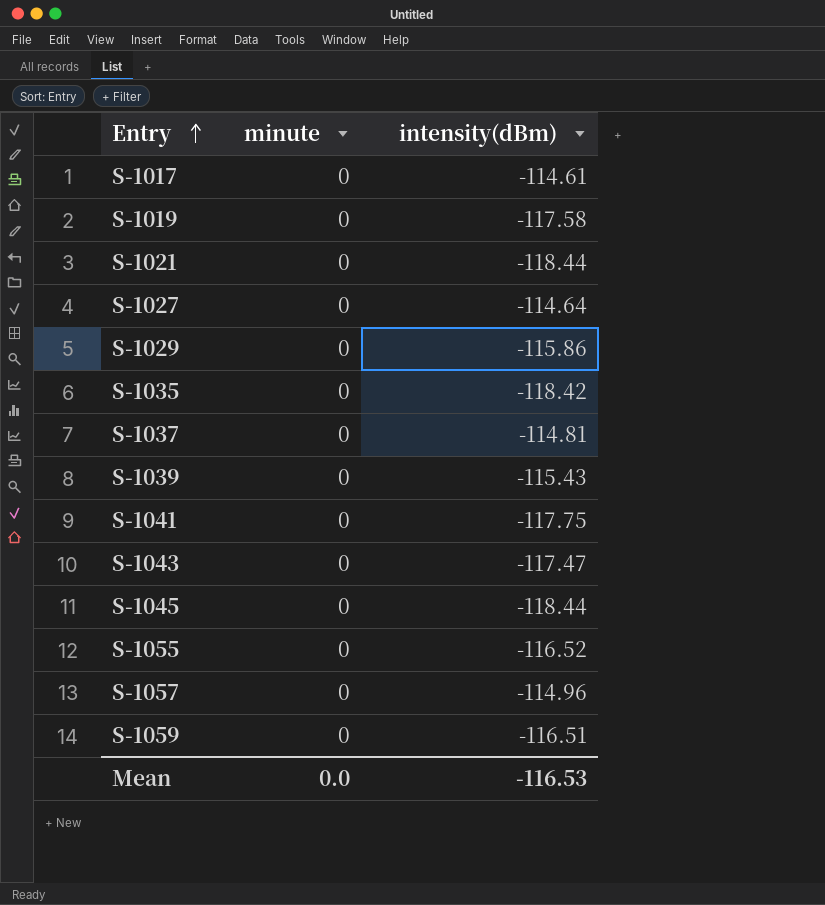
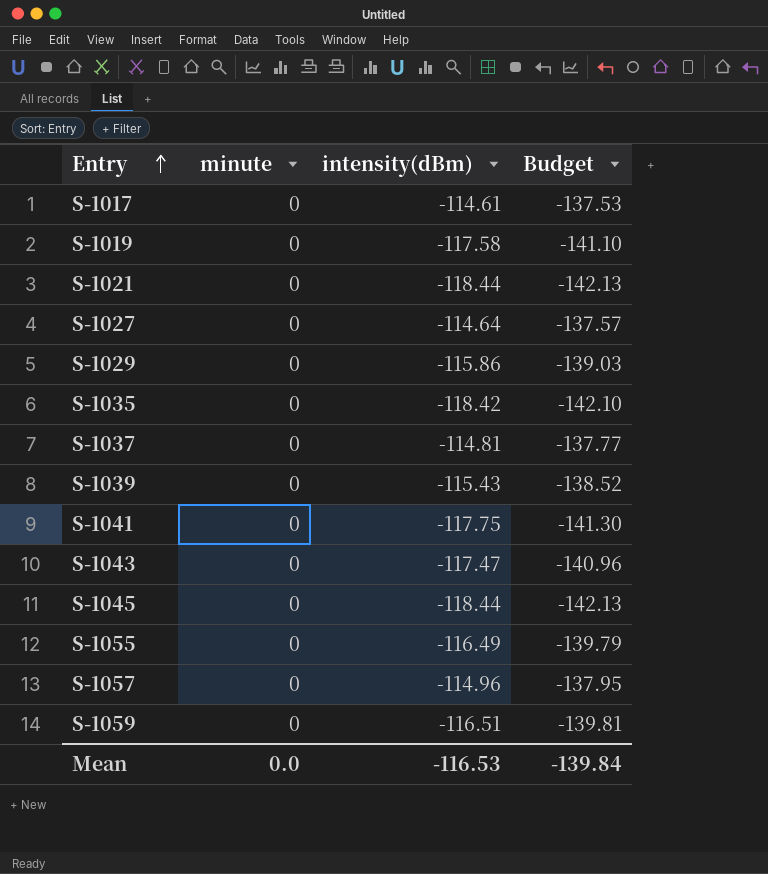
column Budget | formula: none -> [intensity(dBm)] * 1.2
S-1055 | intensity(dBm): -116.52 -> -116.49

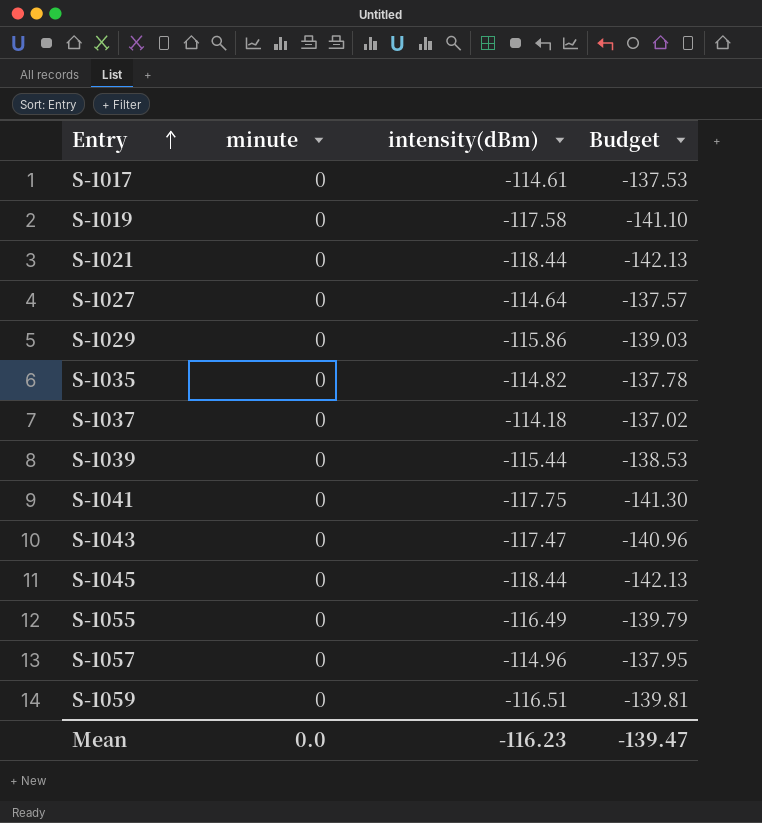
S-1035 | intensity(dBm): -118.42 -> -114.82
S-1035 | Budget: -142.10 -> -137.78
S-1037 | intensity(dBm): -114.81 -> -114.18
S-1037 | Budget: -137.77 -> -137.02
S-1039 | intensity(dBm): -115.43 -> -115.44
S-1039 | Budget: -138.52 -> -138.53
Mean | intensity(dBm): -116.53 -> -116.23
Mean | Budget: -139.84 -> -139.47

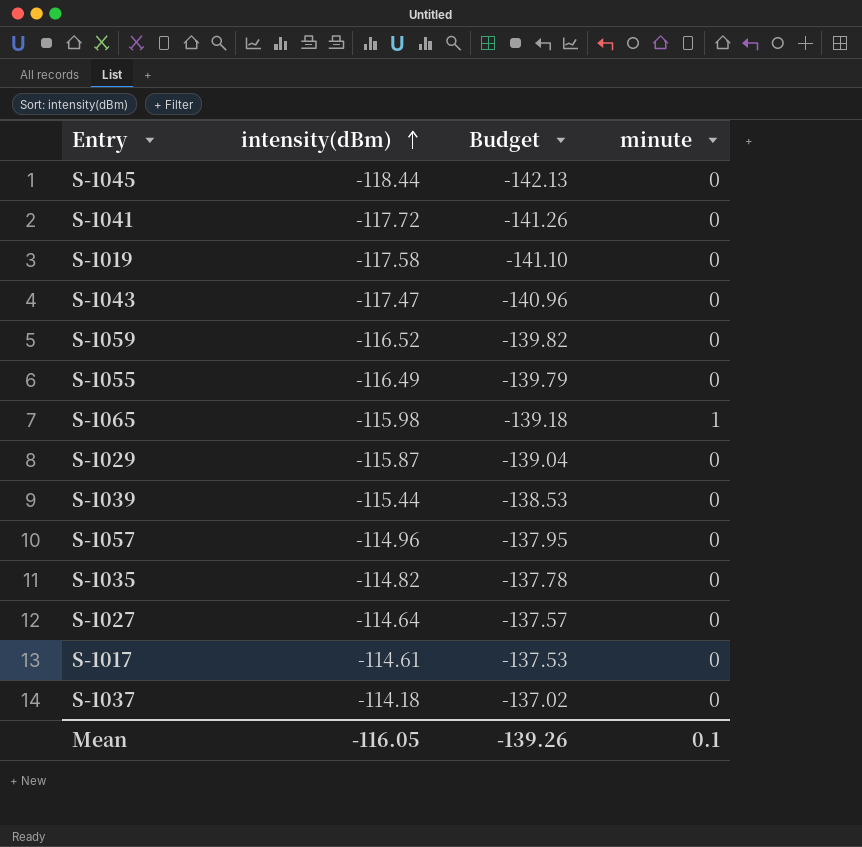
row order: Entry ascending -> intensity(dBm) ascending
column minute | position: 2 -> 4
row S-1021: 0 | -118.44 | -142.13 -> none
S-1041 | intensity(dBm): -117.75 -> -117.72
S-1041 | Budget: -141.30 -> -141.26
S-1059 | intensity(dBm): -116.51 -> -116.52
S-1059 | Budget: -139.81 -> -139.82
row S-1065: none -> -115.98 | -139.18 | 1
S-1029 | intensity(dBm): -115.86 -> -115.87
S-1029 | Budget: -139.03 -> -139.04
Mean | intensity(dBm): -116.23 -> -116.05
Mean | Budget: -139.47 -> -139.26
Mean | minute: 0.0 -> 0.1

